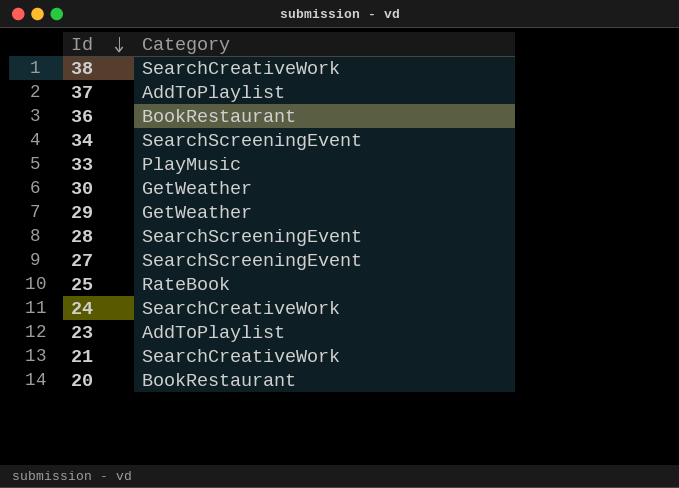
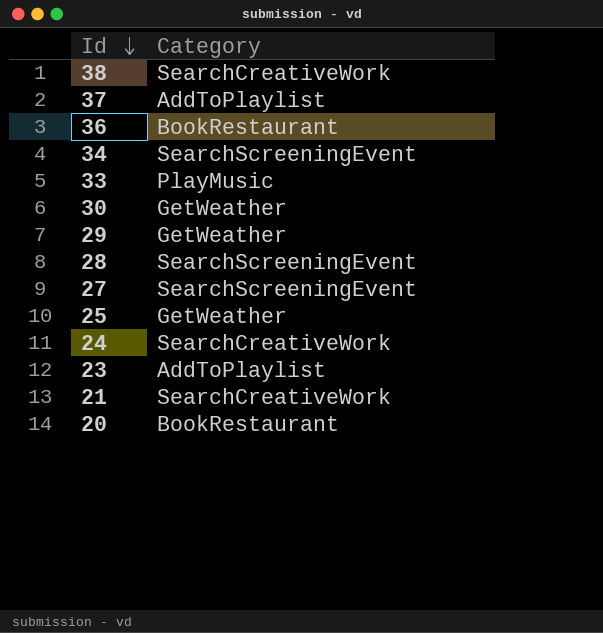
25 | Category: RateBook -> GetWeather

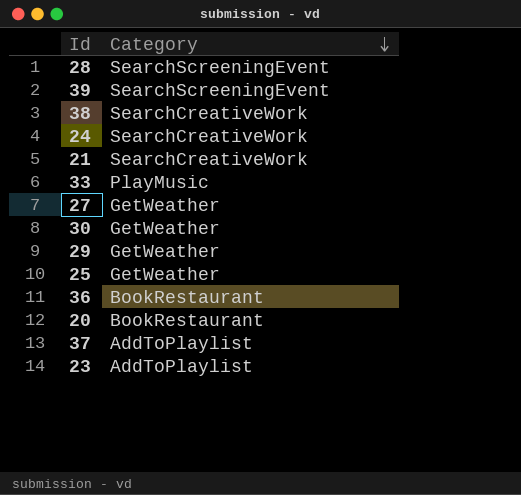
row order: Id descending -> Category descending
row 34: SearchScreeningEvent -> none
row 39: none -> SearchScreeningEvent
27 | Category: SearchScreeningEvent -> GetWeather

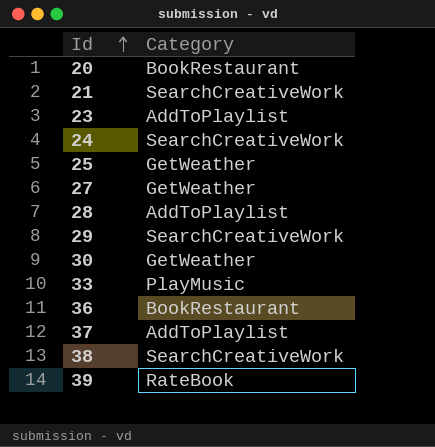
row order: Category descending -> Id ascending
28 | Category: SearchScreeningEvent -> AddToPlaylist
29 | Category: GetWeather -> SearchCreativeWork
39 | Category: SearchScreeningEvent -> RateBook

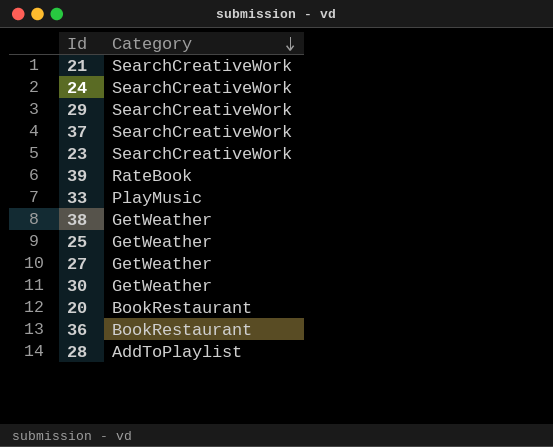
row order: Id ascending -> Category descending
37 | Category: AddToPlaylist -> SearchCreativeWork
23 | Category: AddToPlaylist -> SearchCreativeWork
38 | Category: SearchCreativeWork -> GetWeather

